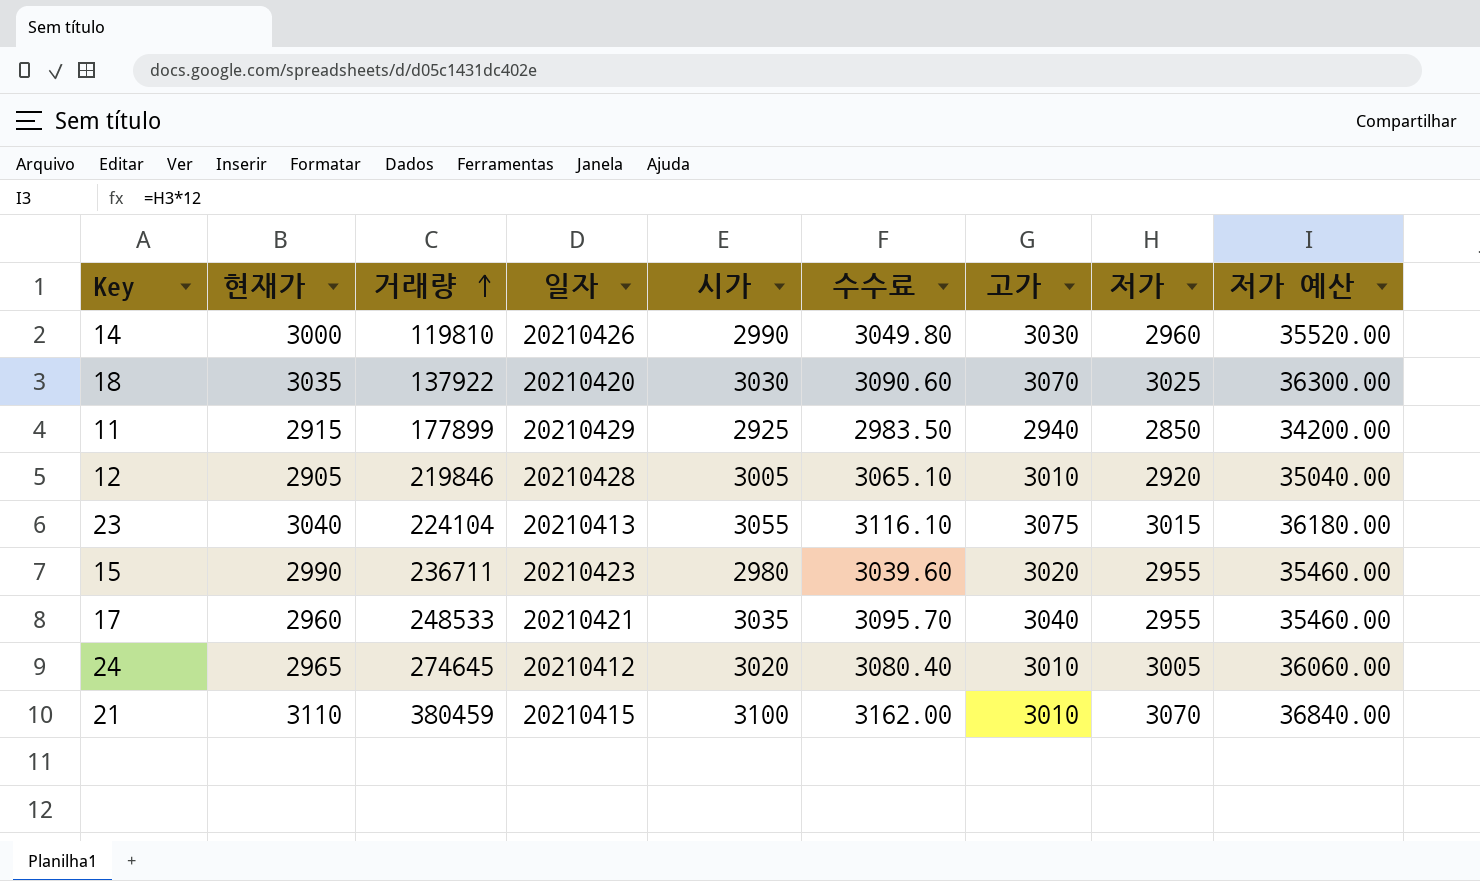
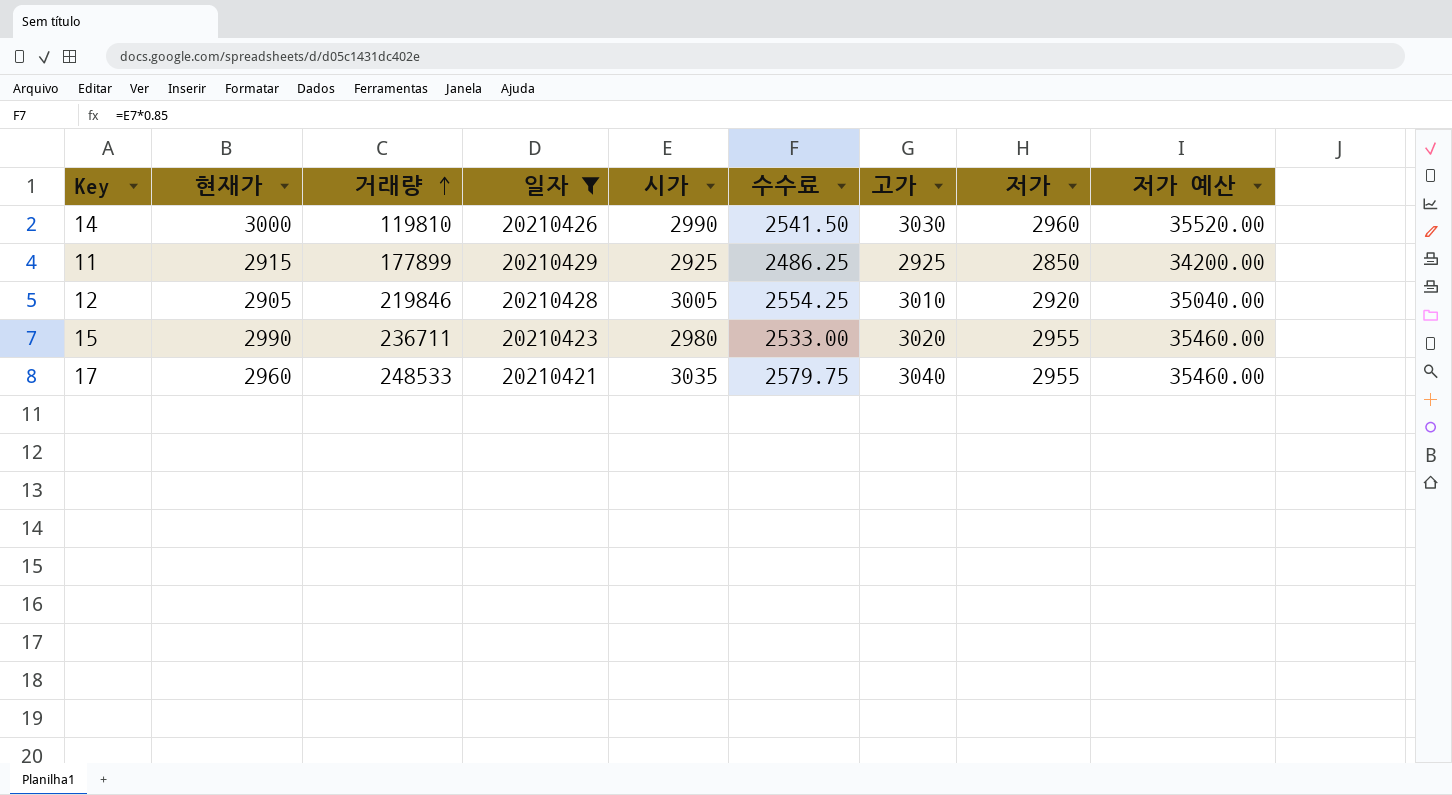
filter: none -> 일자 >= 20210421
column 수수료 | formula: [시가] * 1.02 -> [시가] * 0.85
11 | 고가: 2940 -> 2925

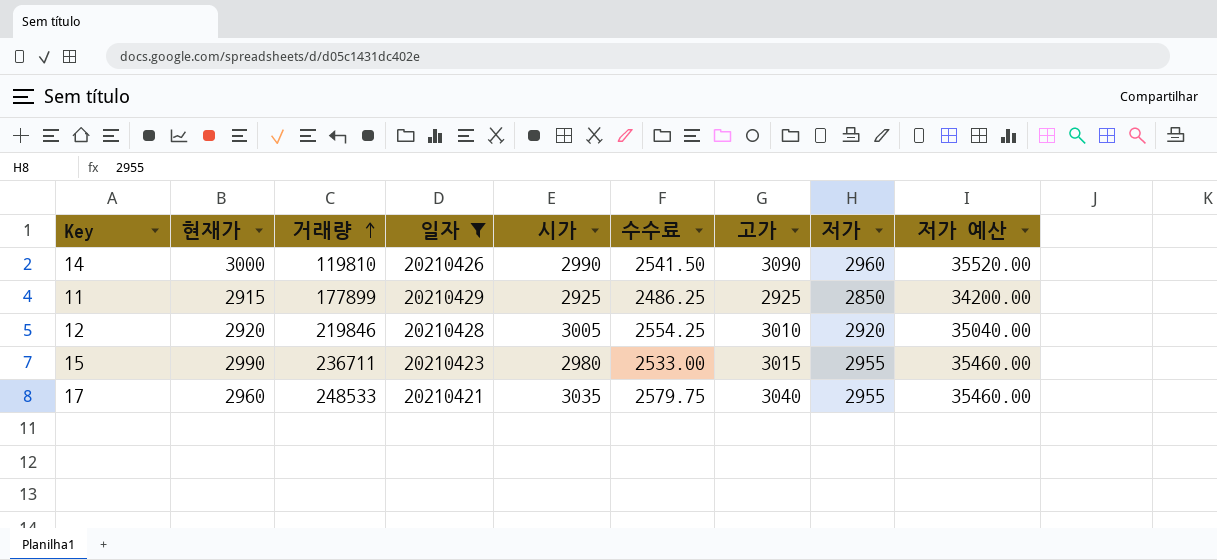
14 | 고가: 3030 -> 3090
12 | 현재가: 2905 -> 2920
15 | 고가: 3020 -> 3015

